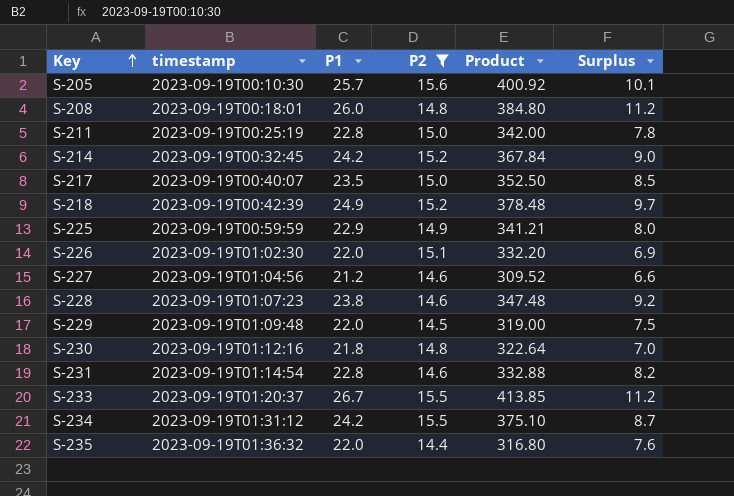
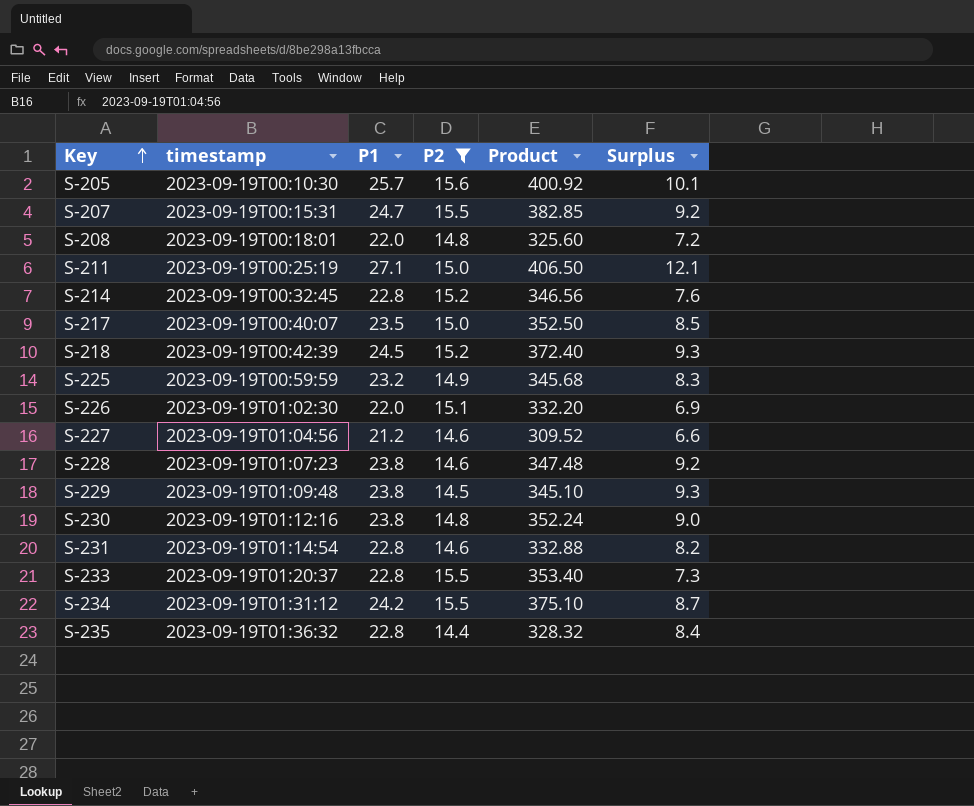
row S-207: none -> 2023-09-19T00:15:31 | 24.7 | 15.5 | 382.85 | 9.2
S-208 | P1: 26.0 -> 22.0
S-208 | Product: 384.80 -> 325.60
S-208 | Surplus: 11.2 -> 7.2
S-211 | P1: 22.8 -> 27.1
S-211 | Product: 342.00 -> 406.50
S-211 | Surplus: 7.8 -> 12.1
S-214 | P1: 24.2 -> 22.8
S-214 | Product: 367.84 -> 346.56
S-214 | Surplus: 9.0 -> 7.6
S-218 | P1: 24.9 -> 24.5
S-218 | Product: 378.48 -> 372.40
S-218 | Surplus: 9.7 -> 9.3
S-225 | P1: 22.9 -> 23.2
S-225 | Product: 341.21 -> 345.68
S-225 | Surplus: 8.0 -> 8.3
S-229 | P1: 22.0 -> 23.8
S-229 | Product: 319.00 -> 345.10
S-229 | Surplus: 7.5 -> 9.3
S-230 | P1: 21.8 -> 23.8
S-230 | Product: 322.64 -> 352.24
S-230 | Surplus: 7.0 -> 9.0
S-233 | P1: 26.7 -> 22.8
S-233 | Product: 413.85 -> 353.40
S-233 | Surplus: 11.2 -> 7.3
S-235 | P1: 22.0 -> 22.8
S-235 | Product: 316.80 -> 328.32
S-235 | Surplus: 7.6 -> 8.4

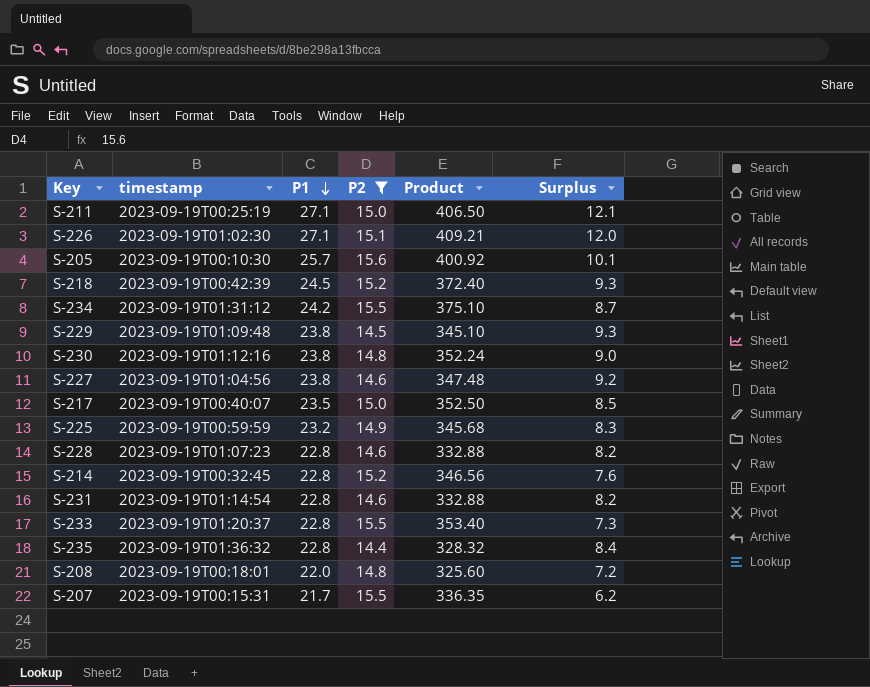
row order: Key ascending -> P1 descending
S-226 | P1: 22.0 -> 27.1
S-226 | Product: 332.20 -> 409.21
S-226 | Surplus: 6.9 -> 12.0
S-227 | P1: 21.2 -> 23.8
S-227 | Product: 309.52 -> 347.48
S-227 | Surplus: 6.6 -> 9.2
S-228 | P1: 23.8 -> 22.8
S-228 | Product: 347.48 -> 332.88
S-228 | Surplus: 9.2 -> 8.2
S-207 | P1: 24.7 -> 21.7
S-207 | Product: 382.85 -> 336.35
S-207 | Surplus: 9.2 -> 6.2

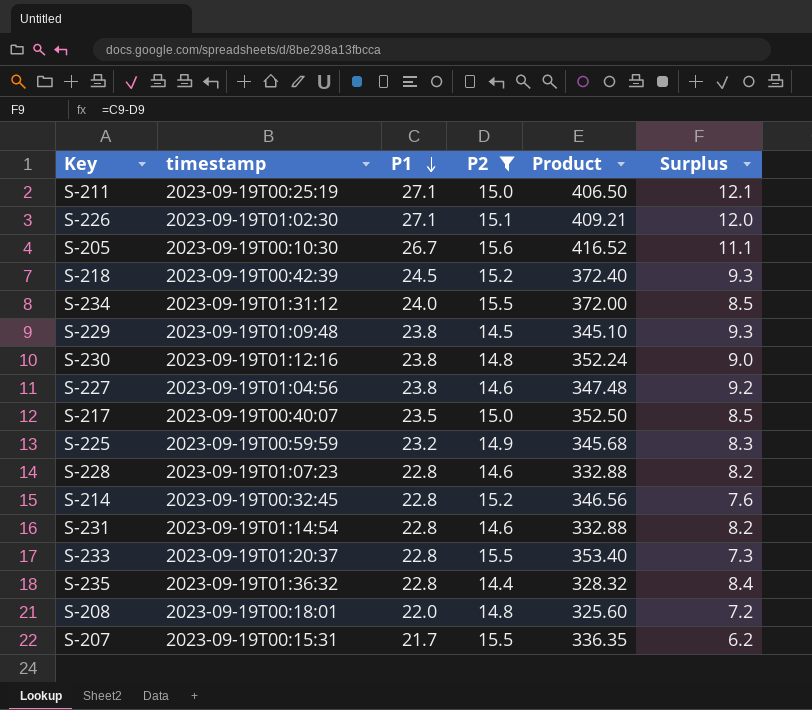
S-205 | P1: 25.7 -> 26.7
S-205 | Product: 400.92 -> 416.52
S-205 | Surplus: 10.1 -> 11.1
S-234 | P1: 24.2 -> 24.0
S-234 | Product: 375.10 -> 372.00
S-234 | Surplus: 8.7 -> 8.5

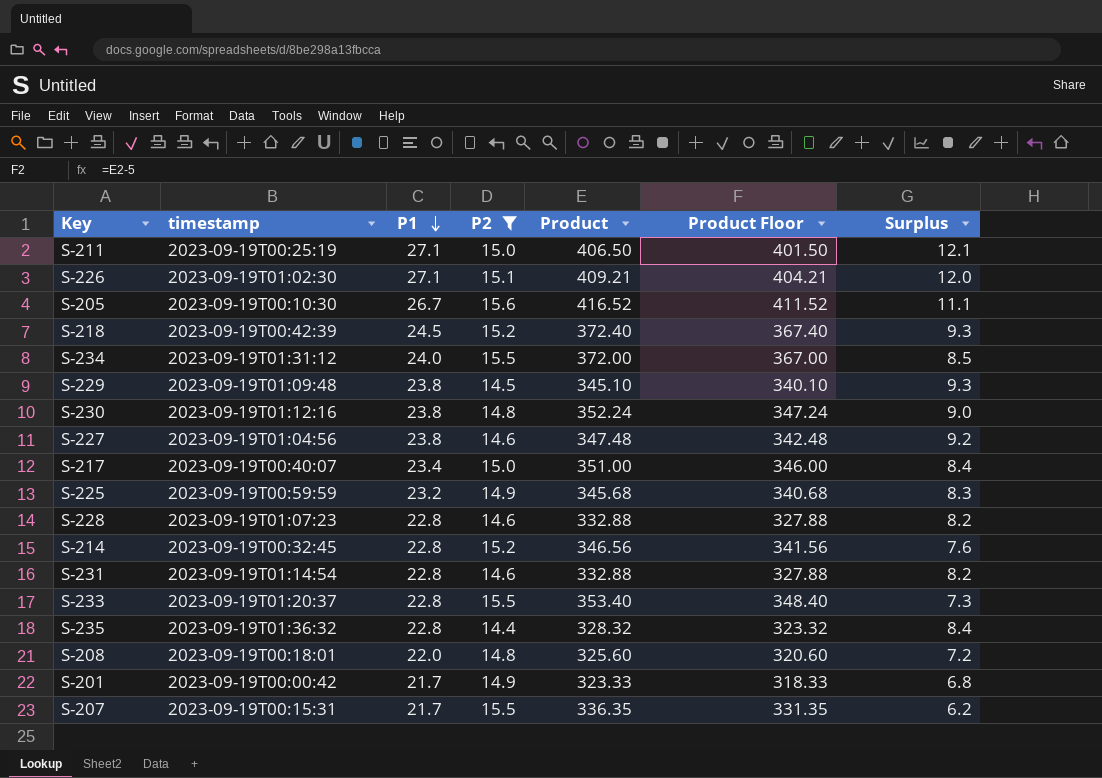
column Product Floor | formula: none -> [Product] - 5
S-217 | P1: 23.5 -> 23.4
S-217 | Product: 352.50 -> 351.00
S-217 | Surplus: 8.5 -> 8.4
row S-201: none -> 2023-09-19T00:00:42 | 21.7 | 14.9 | 323.33 | 318.33 | 6.8

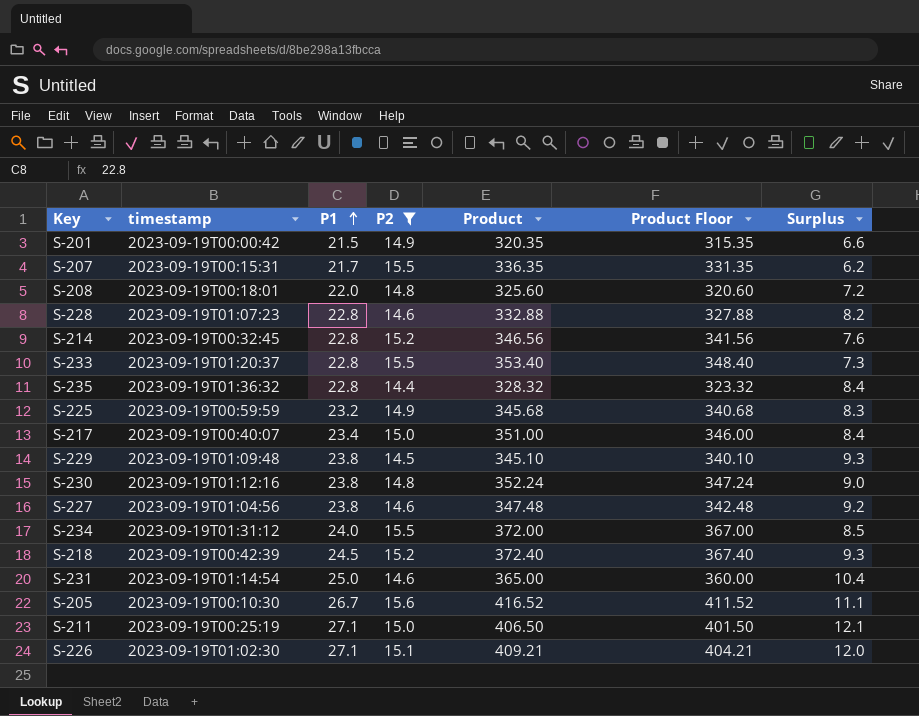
row order: P1 descending -> P1 ascending
S-201 | P1: 21.7 -> 21.5
S-201 | Product: 323.33 -> 320.35
S-201 | Product Floor: 318.33 -> 315.35
S-201 | Surplus: 6.8 -> 6.6
S-231 | P1: 22.8 -> 25.0
S-231 | Product: 332.88 -> 365.00
S-231 | Product Floor: 327.88 -> 360.00
S-231 | Surplus: 8.2 -> 10.4

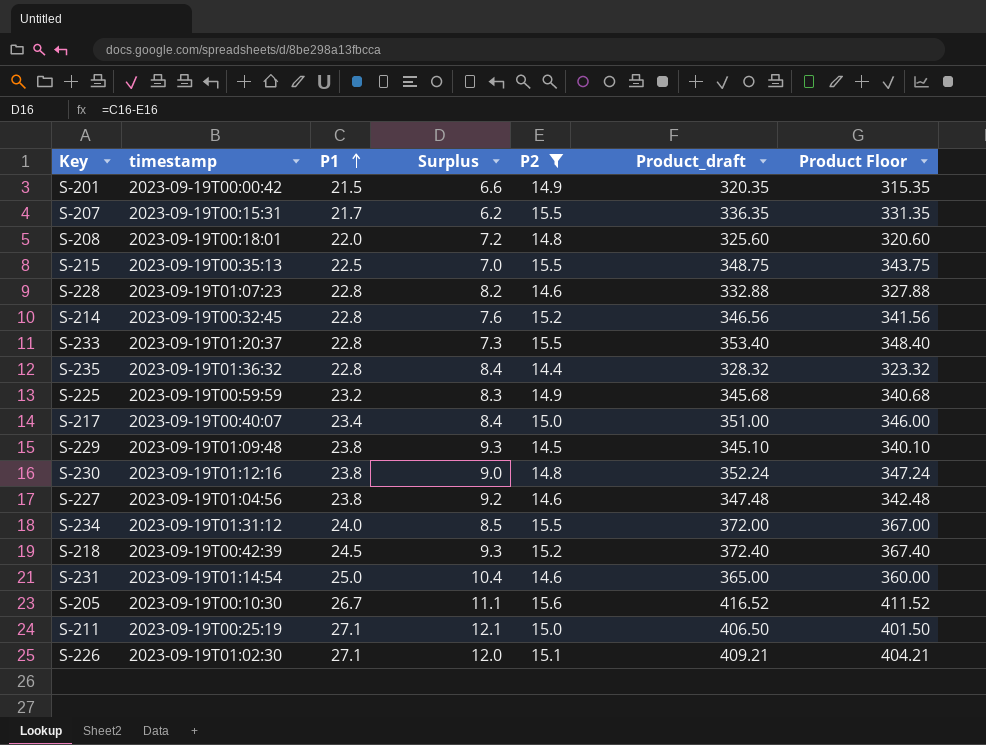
column Surplus | position: 7 -> 4
column name: Product -> Product_draft
row S-215: none -> 2023-09-19T00:35:13 | 22.5 | 7.0 | 15.5 | 348.75 | 343.75

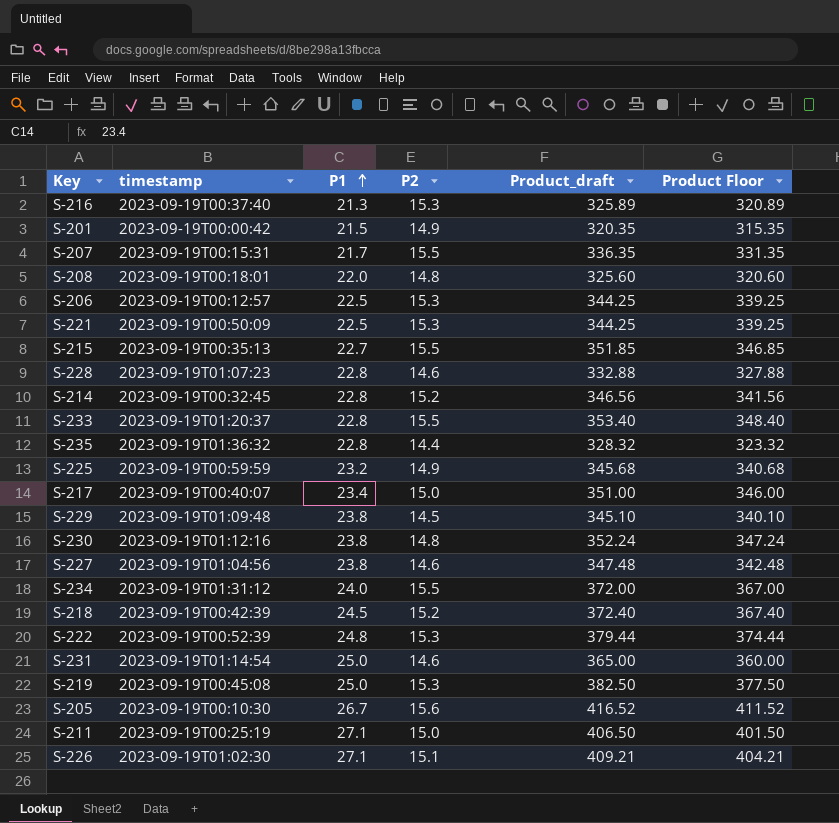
filter: P2 != 15.3 -> none
column Surplus | formula: [P1] - [P2] -> none
S-215 | P1: 22.5 -> 22.7
S-215 | Product_draft: 348.75 -> 351.85
S-215 | Product Floor: 343.75 -> 346.85

